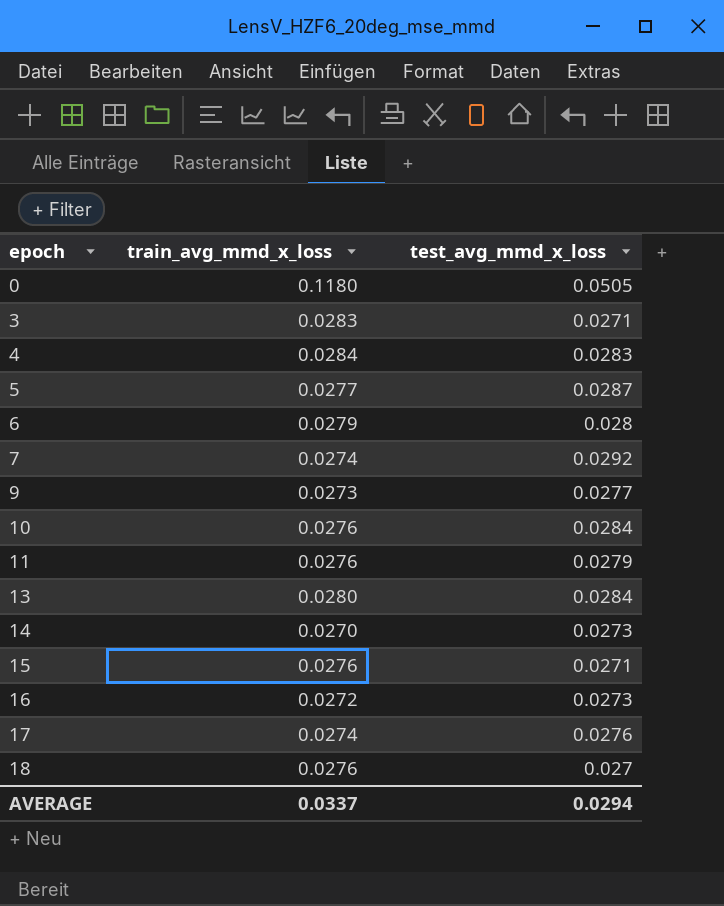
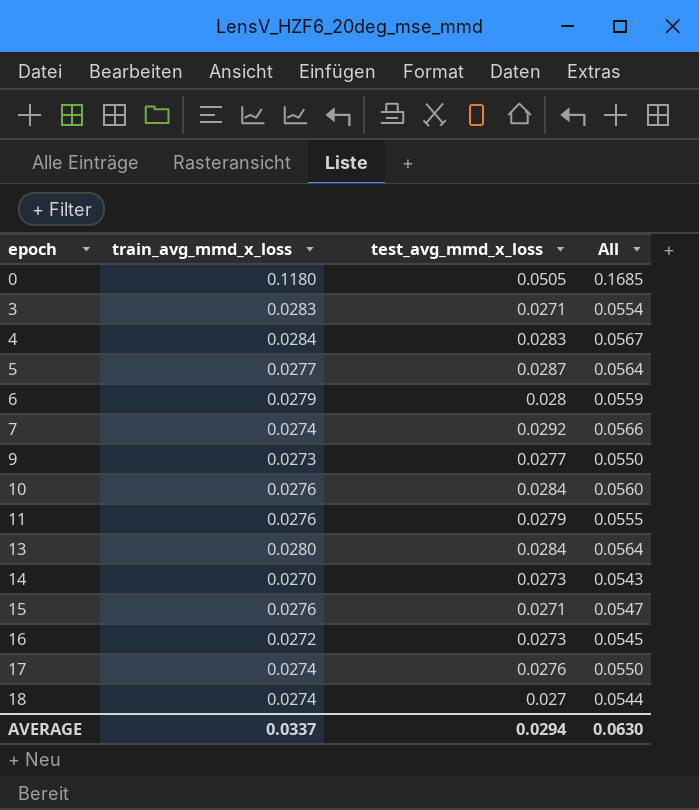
column All | formula: none -> [train_avg_mmd_x_loss] + [test_avg_mmd_x_loss]
18 | train_avg_mmd_x_loss: 0.0276 -> 0.0274

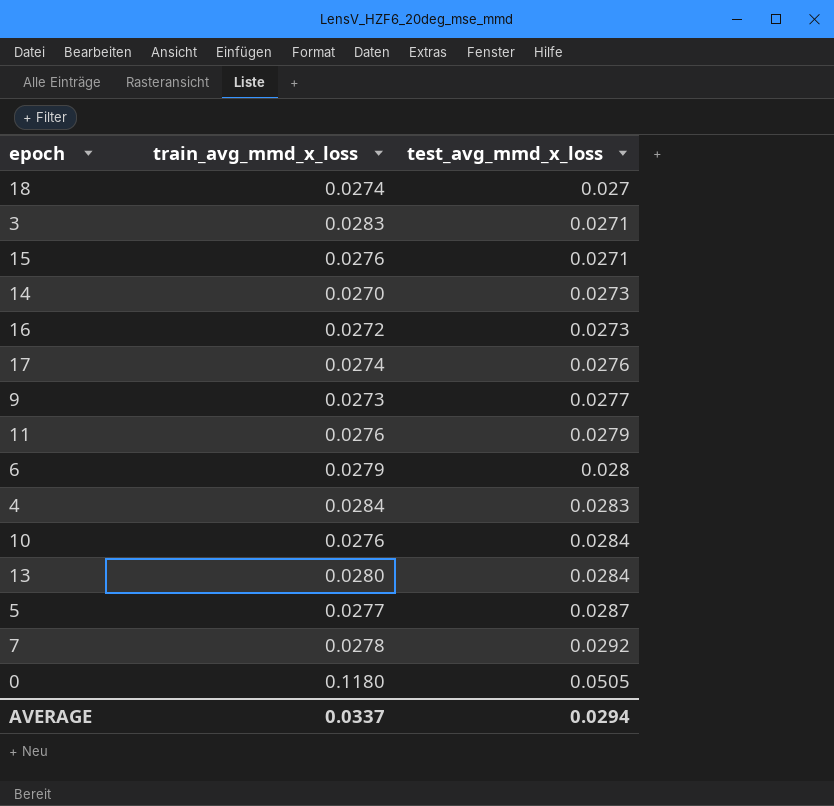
row order: epoch ascending -> test_avg_mmd_x_loss ascending
column All | formula: [train_avg_mmd_x_loss] + [test_avg_mmd_x_loss] -> none
7 | train_avg_mmd_x_loss: 0.0274 -> 0.0278

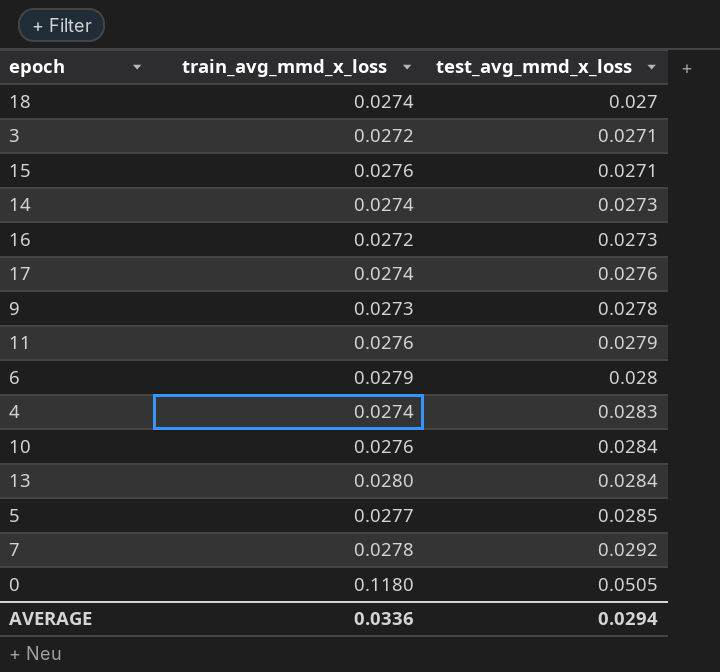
3 | train_avg_mmd_x_loss: 0.0283 -> 0.0272
14 | train_avg_mmd_x_loss: 0.0270 -> 0.0274
9 | test_avg_mmd_x_loss: 0.0277 -> 0.0278
4 | train_avg_mmd_x_loss: 0.0284 -> 0.0274
5 | test_avg_mmd_x_loss: 0.0287 -> 0.0285
AVERAGE | train_avg_mmd_x_loss: 0.0337 -> 0.0336

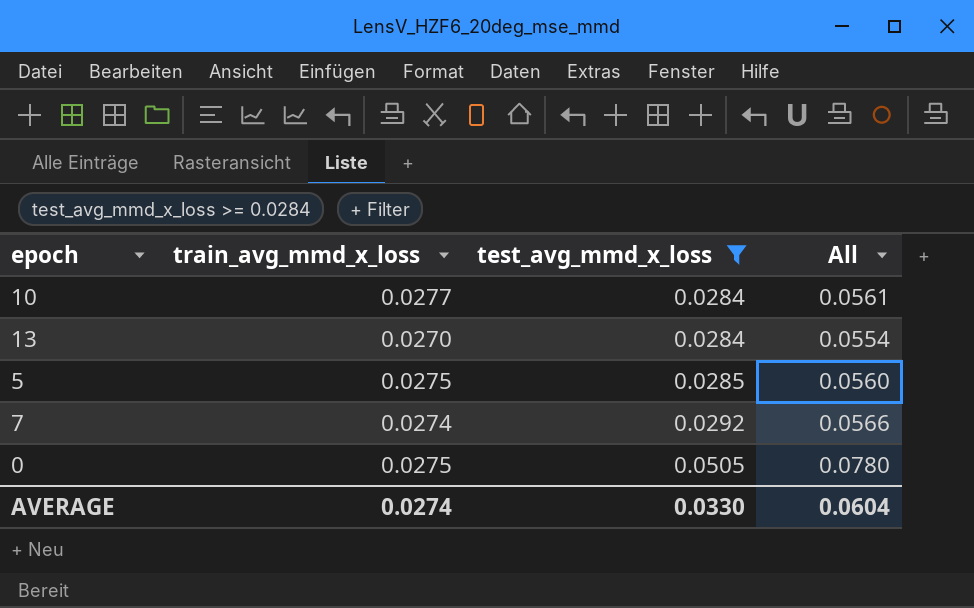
filter: none -> test_avg_mmd_x_loss >= 0.0284
column All | formula: none -> [train_avg_mmd_x_loss] + [test_avg_mmd_x_loss]
10 | train_avg_mmd_x_loss: 0.0276 -> 0.0277
13 | train_avg_mmd_x_loss: 0.0280 -> 0.0270
5 | train_avg_mmd_x_loss: 0.0277 -> 0.0275
7 | train_avg_mmd_x_loss: 0.0278 -> 0.0274
0 | train_avg_mmd_x_loss: 0.1180 -> 0.0275
AVERAGE | train_avg_mmd_x_loss: 0.0336 -> 0.0274
AVERAGE | test_avg_mmd_x_loss: 0.0294 -> 0.0330

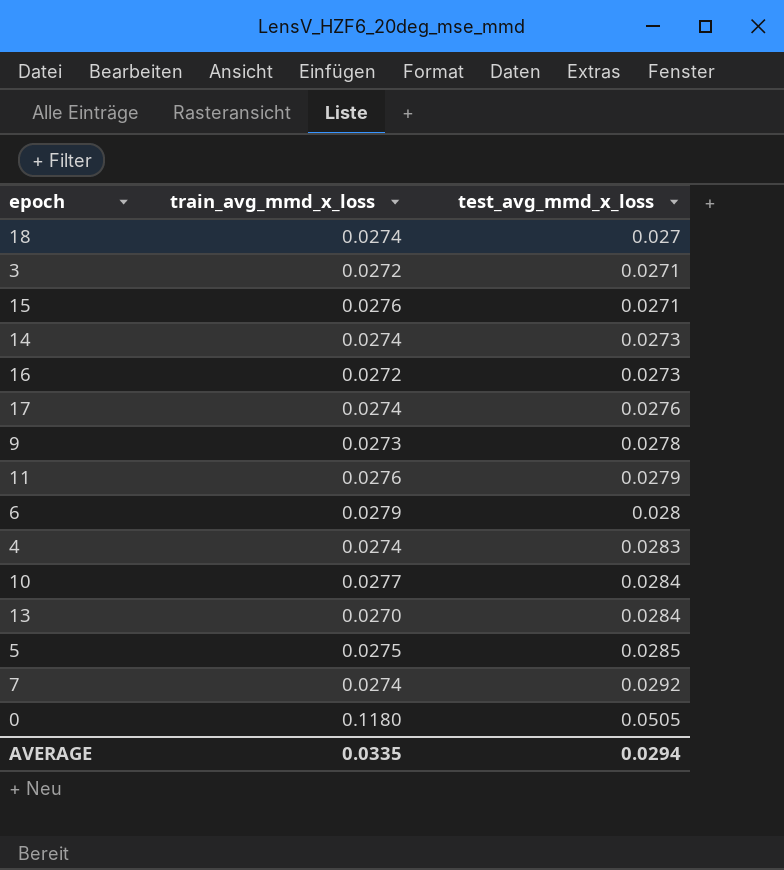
filter: test_avg_mmd_x_loss >= 0.0284 -> none
column All | formula: [train_avg_mmd_x_loss] + [test_avg_mmd_x_loss] -> none
0 | train_avg_mmd_x_loss: 0.0275 -> 0.1180
AVERAGE | train_avg_mmd_x_loss: 0.0274 -> 0.0335
AVERAGE | test_avg_mmd_x_loss: 0.0330 -> 0.0294

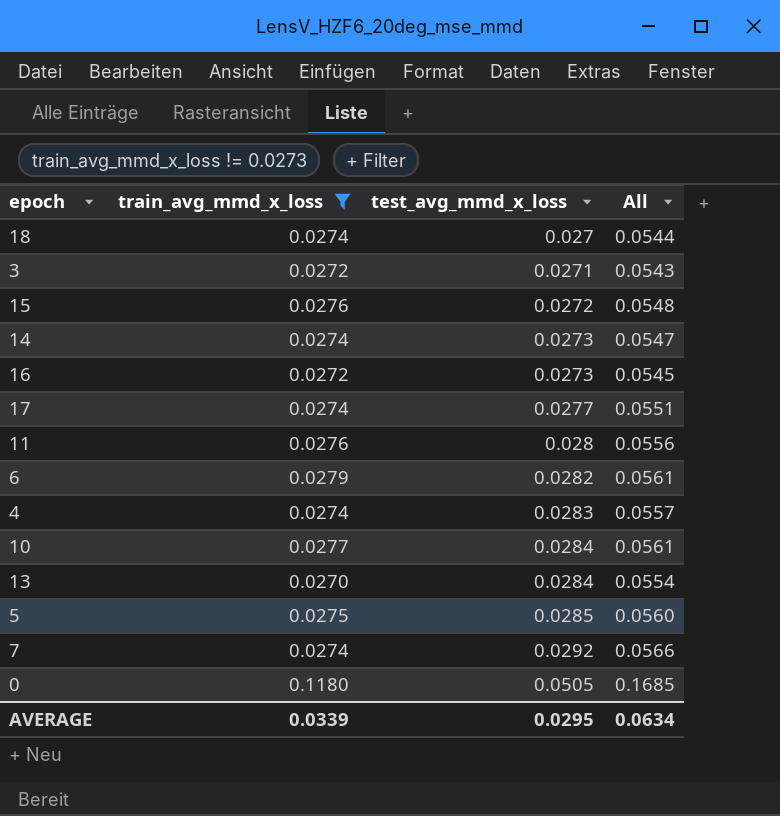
filter: none -> train_avg_mmd_x_loss != 0.0273
column All | formula: none -> [train_avg_mmd_x_loss] + [test_avg_mmd_x_loss]
15 | test_avg_mmd_x_loss: 0.0271 -> 0.0272
17 | test_avg_mmd_x_loss: 0.0276 -> 0.0277
11 | test_avg_mmd_x_loss: 0.0279 -> 0.028
6 | test_avg_mmd_x_loss: 0.028 -> 0.0282
AVERAGE | train_avg_mmd_x_loss: 0.0335 -> 0.0339
AVERAGE | test_avg_mmd_x_loss: 0.0294 -> 0.0295

